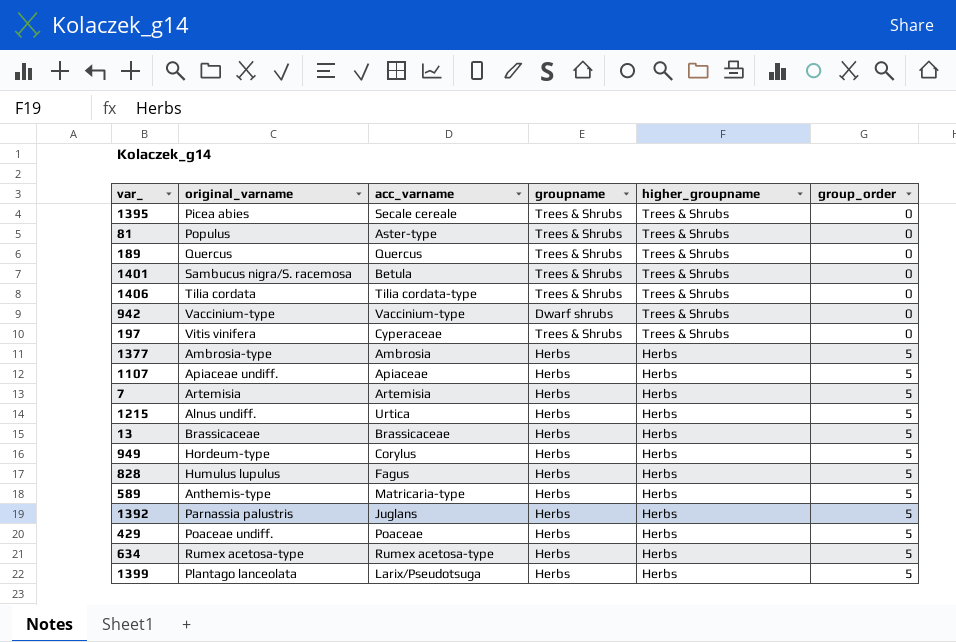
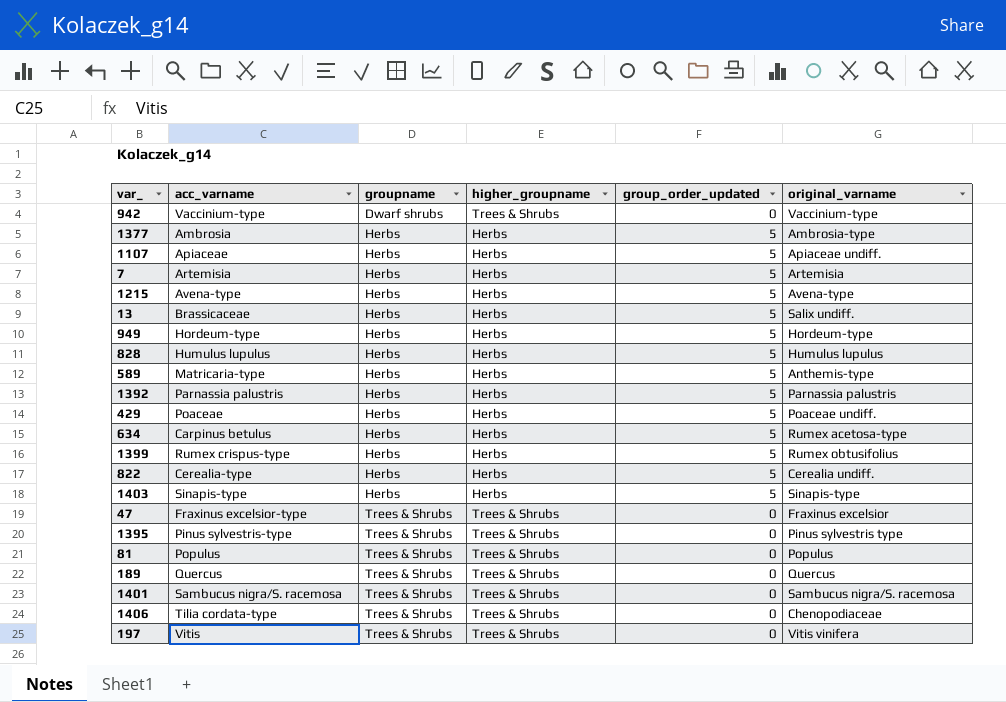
row order: higher_groupname descending -> groupname ascending
column name: group_order -> group_order_updated
column original_varname | position: 2 -> 6
1215 | acc_varname: Urtica -> Avena-type
1215 | original_varname: Alnus undiff. -> Avena-type
13 | original_varname: Brassicaceae -> Salix undiff.
949 | acc_varname: Corylus -> Hordeum-type
828 | acc_varname: Fagus -> Humulus lupulus
1392 | acc_varname: Juglans -> Parnassia palustris
634 | acc_varname: Rumex acetosa-type -> Carpinus betulus
1399 | acc_varname: Larix/Pseudotsuga -> Rumex crispus-type
1399 | original_varname: Plantago lanceolata -> Rumex obtusifolius
row 822: none -> Cerealia-type | Herbs | Herbs | 5 | Cerealia undiff.
row 1403: none -> Sinapis-type | Herbs | Herbs | 5 | Sinapis-type
row 47: none -> Fraxinus excelsior-type | Trees & Shrubs | Trees & Shrubs | 0 | Fraxinus excelsior
1395 | acc_varname: Secale cereale -> Pinus sylvestris-type
1395 | original_varname: Picea abies -> Pinus sylvestris type
81 | acc_varname: Aster-type -> Populus
1401 | acc_varname: Betula -> Sambucus nigra/S. racemosa
1406 | original_varname: Tilia cordata -> Chenopodiaceae
197 | acc_varname: Cyperaceae -> Vitis

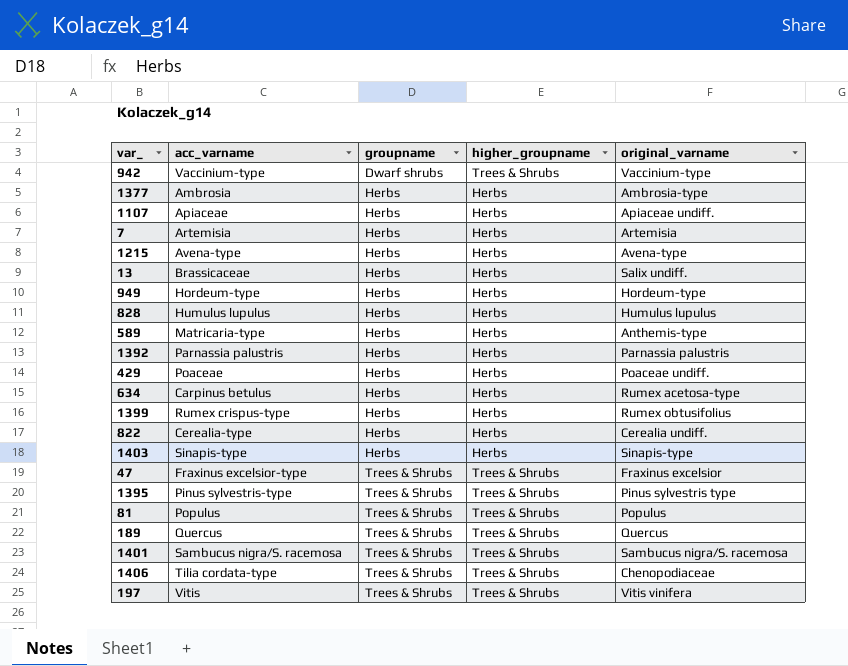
column group_order_updated | position: 5 -> none

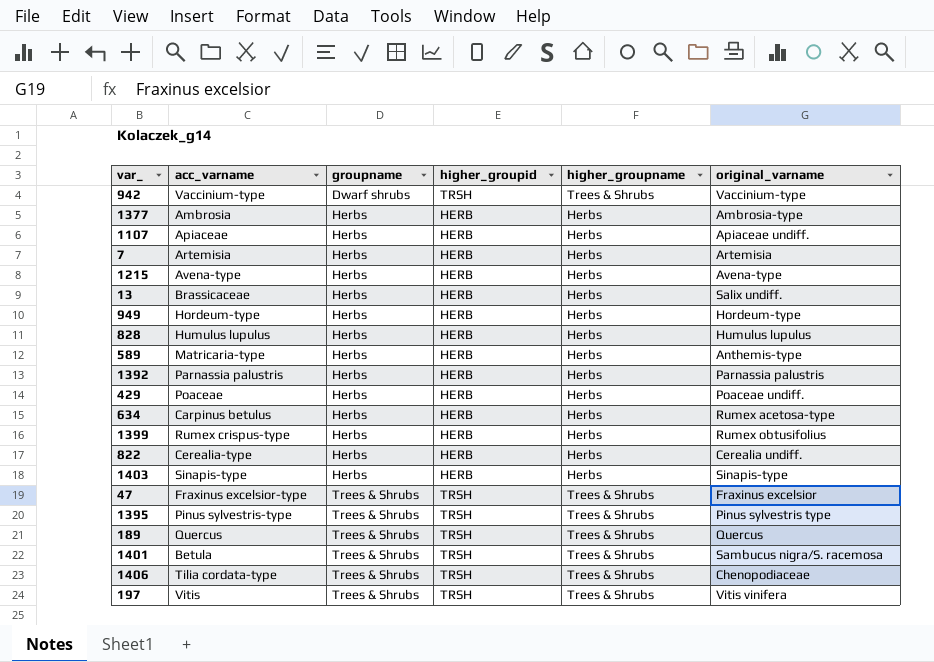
column higher_groupid | position: none -> 4
row 81: Populus | Trees & Shrubs | Trees & Shrubs | Populus -> none
1401 | acc_varname: Sambucus nigra/S. racemosa -> Betula

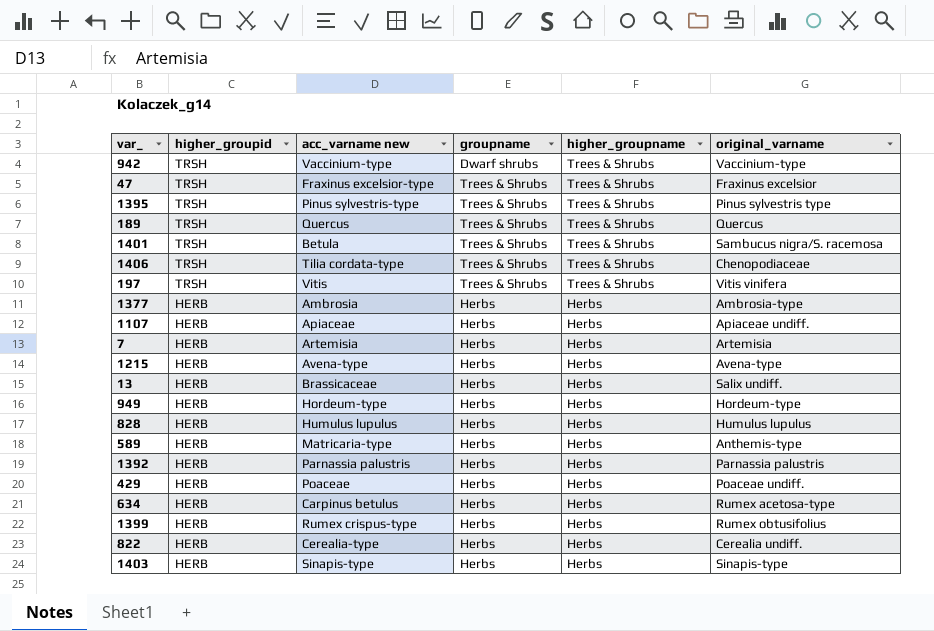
row order: groupname ascending -> higher_groupid descending
column higher_groupid | position: 4 -> 2
column name: acc_varname -> acc_varname new

